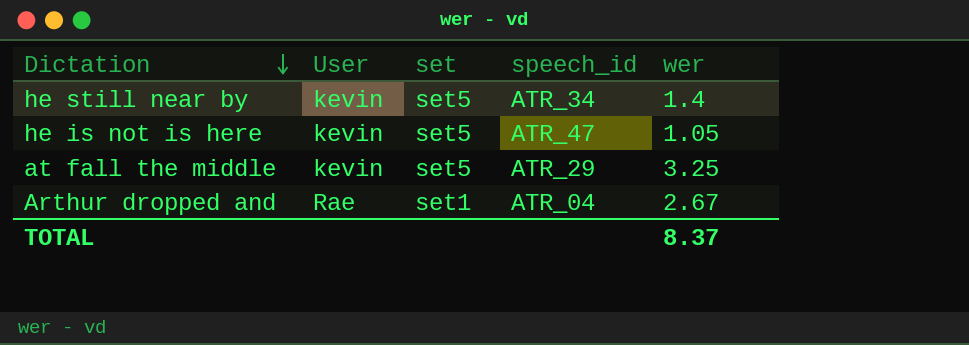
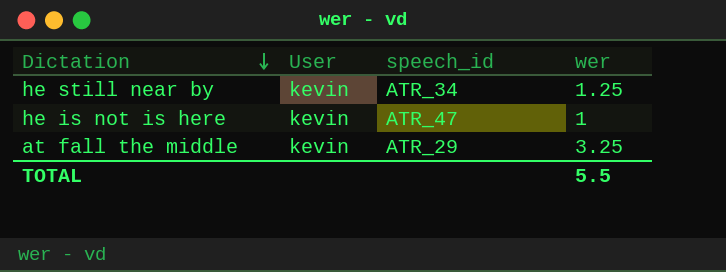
column set | position: 3 -> none
row Arthur dropped and: Rae | set1 | ATR_04 | 2.67 -> none
he still near by | wer: 1.4 -> 1.25
he is not is here | wer: 1.05 -> 1
TOTAL | wer: 8.37 -> 5.5

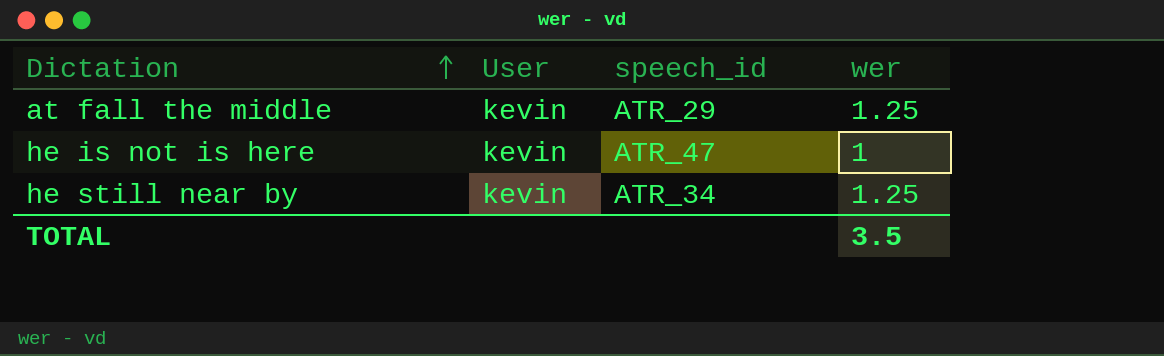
row order: Dictation descending -> Dictation ascending
at fall the middle | wer: 3.25 -> 1.25
TOTAL | wer: 5.5 -> 3.5

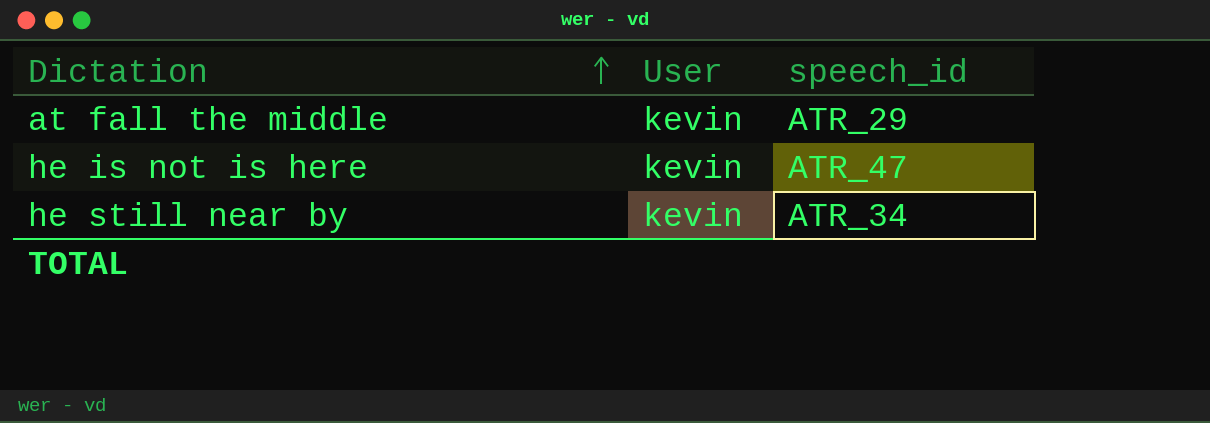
column wer | position: 4 -> none

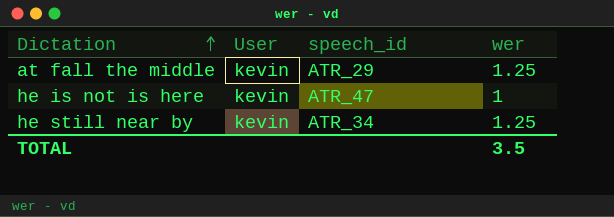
column wer | position: none -> 4

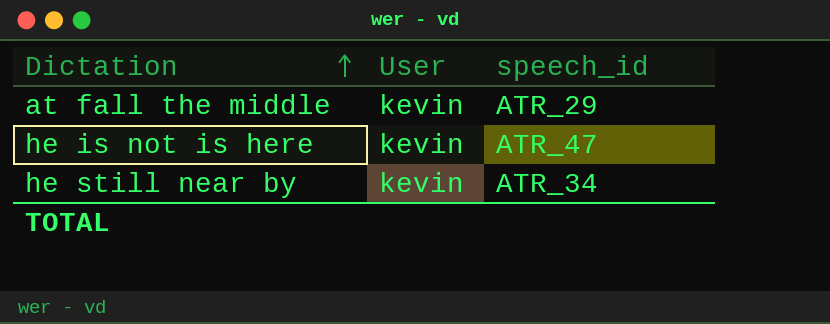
column wer | position: 4 -> none

